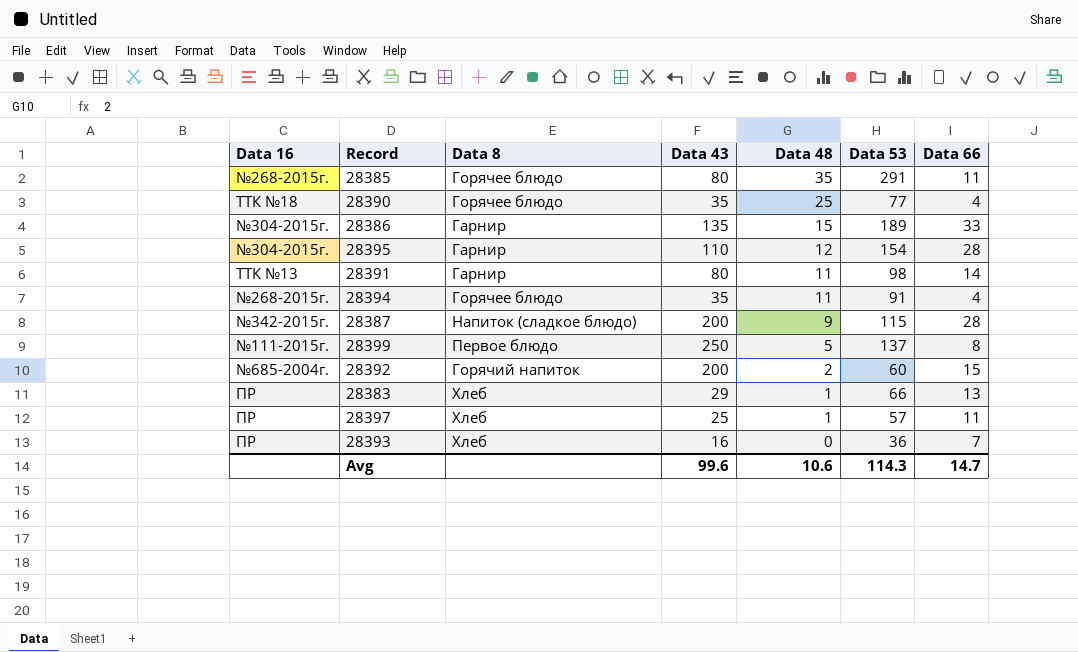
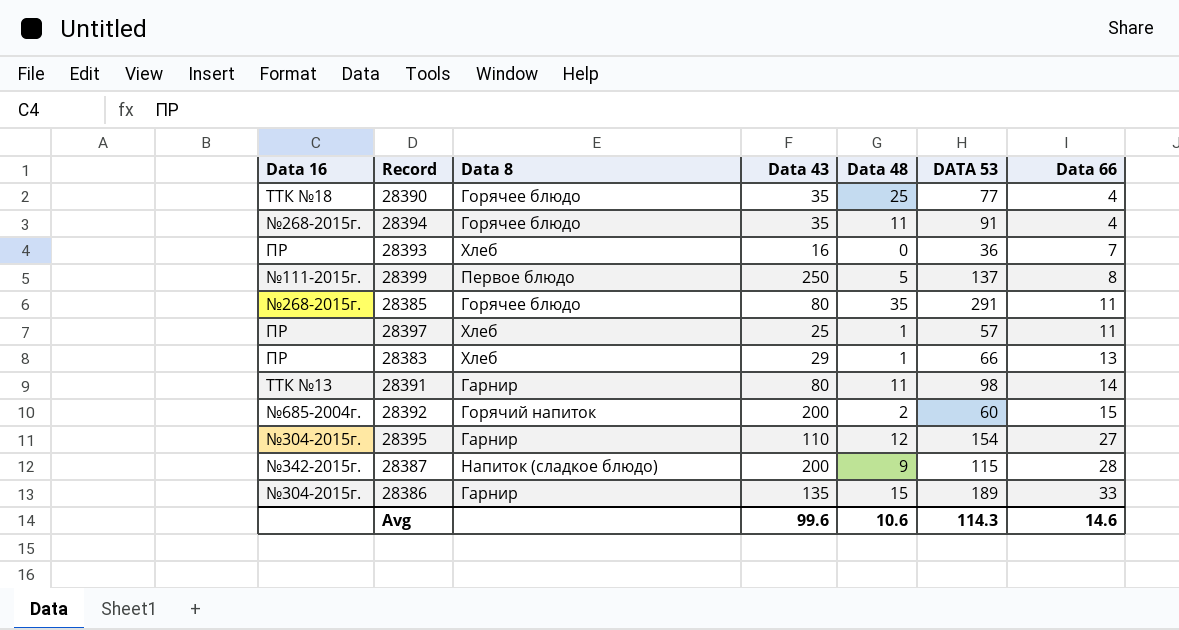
row order: Data 48 descending -> Data 66 ascending
column name: Data 53 -> DATA 53
28395 | Data 66: 28 -> 27
Avg | Data 66: 14.7 -> 14.6

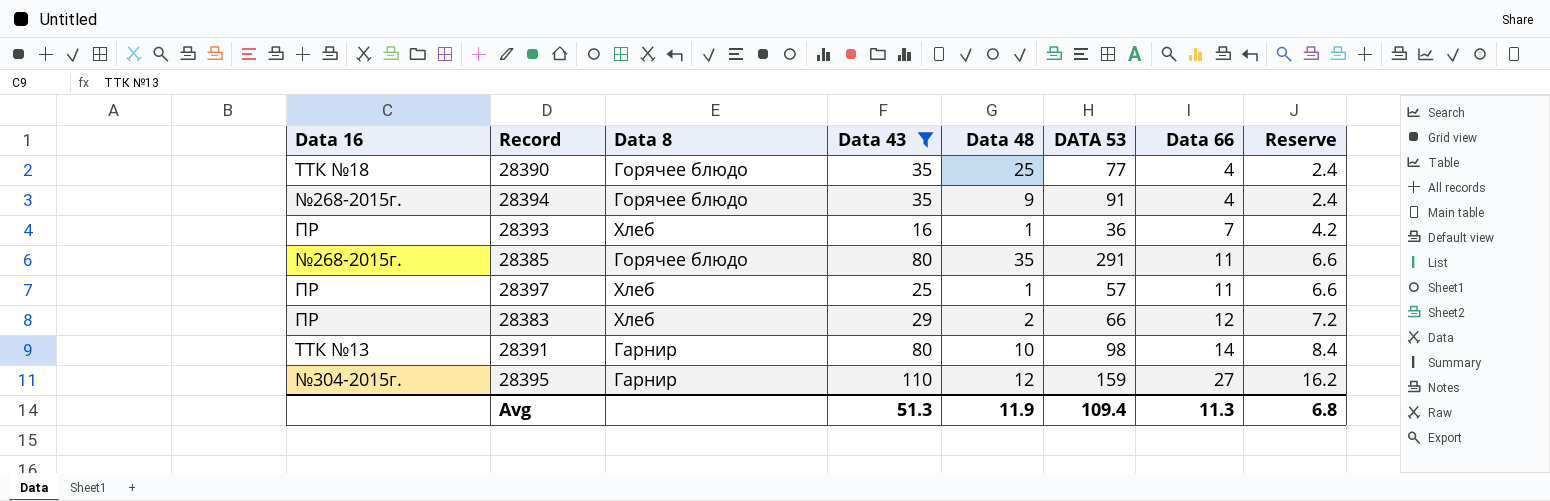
filter: none -> Data 43 <= 110
column Reserve | formula: none -> [Data 66] * 0.6
28394 | Data 48: 11 -> 9
28393 | Data 48: 0 -> 1
28383 | Data 48: 1 -> 2
28383 | Data 66: 13 -> 12
28391 | Data 48: 11 -> 10
28395 | DATA 53: 154 -> 159
Avg | Data 43: 99.6 -> 51.3
Avg | Data 48: 10.6 -> 11.9
Avg | DATA 53: 114.3 -> 109.4
Avg | Data 66: 14.6 -> 11.3

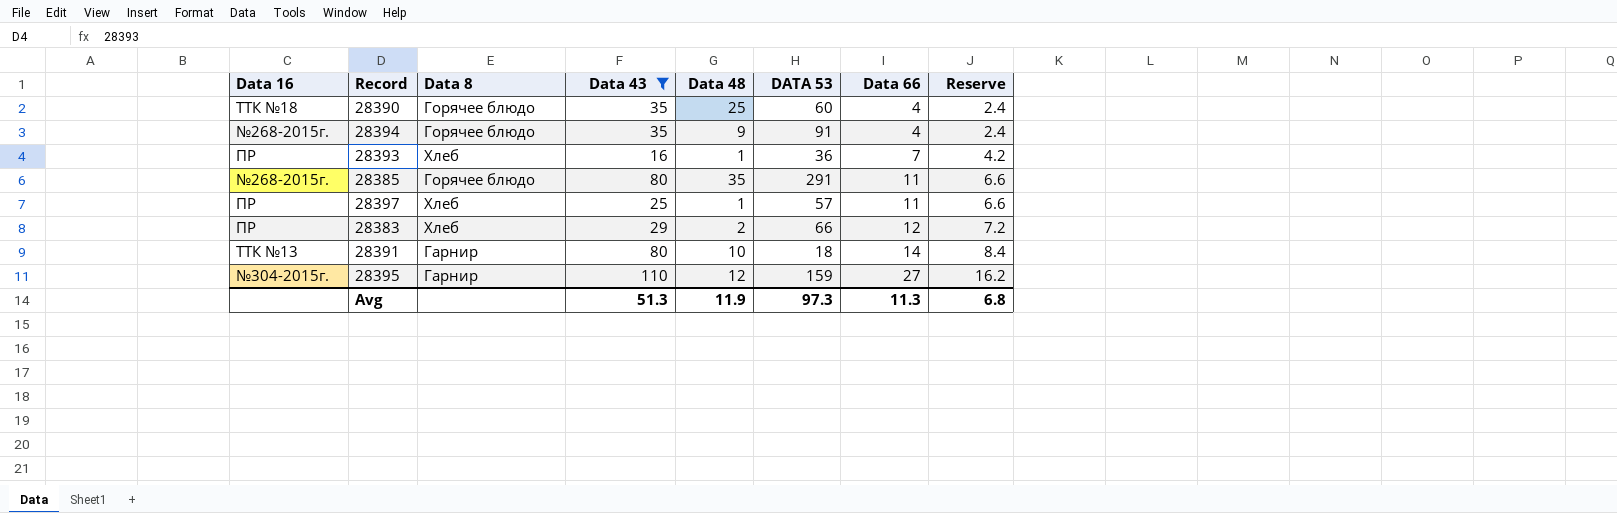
28390 | DATA 53: 77 -> 60
28391 | DATA 53: 98 -> 18
Avg | DATA 53: 109.4 -> 97.3

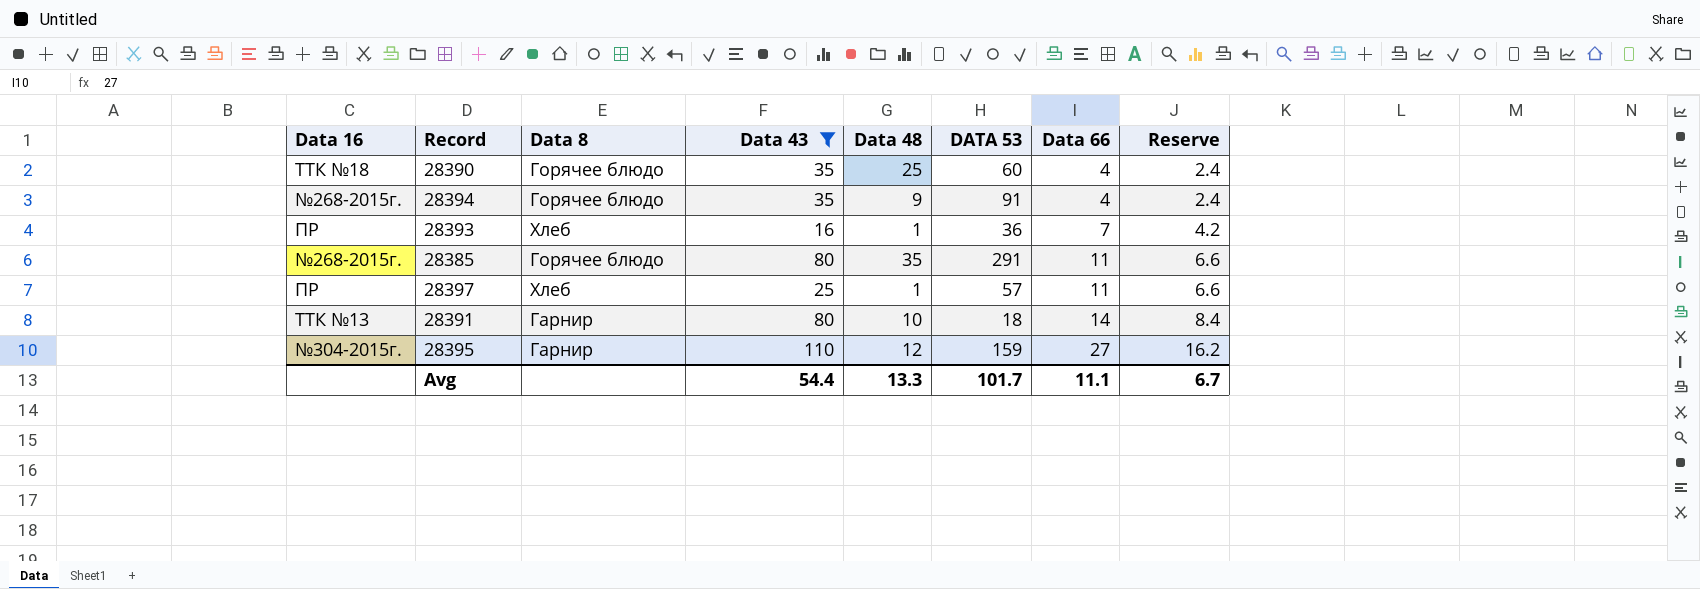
row 28383: ПР | Хлеб | 29 | 2 | 66 | 12 | 7.2 -> none
Avg | Data 43: 51.3 -> 54.4
Avg | Data 48: 11.9 -> 13.3
Avg | DATA 53: 97.3 -> 101.7
Avg | Data 66: 11.3 -> 11.1
Avg | Reserve: 6.8 -> 6.7

